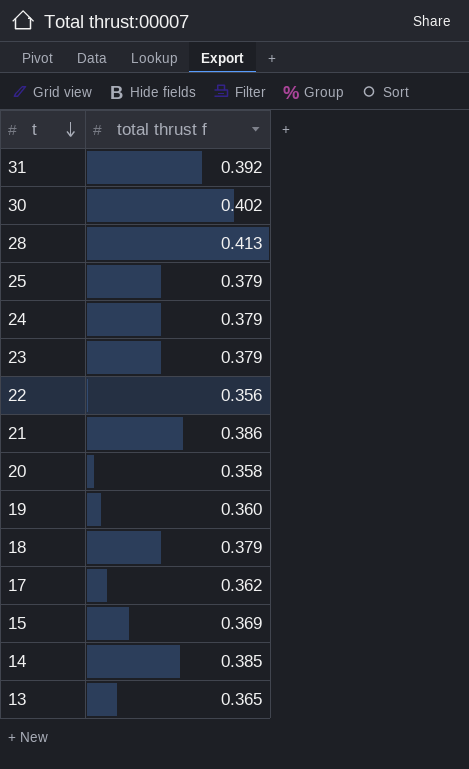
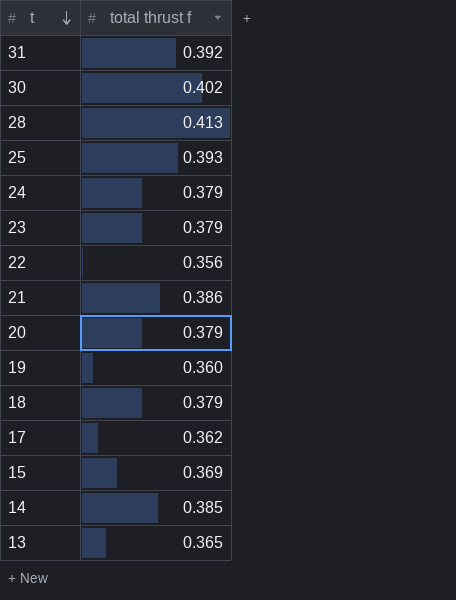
25 | total thrust f: 0.379 -> 0.393
20 | total thrust f: 0.358 -> 0.379

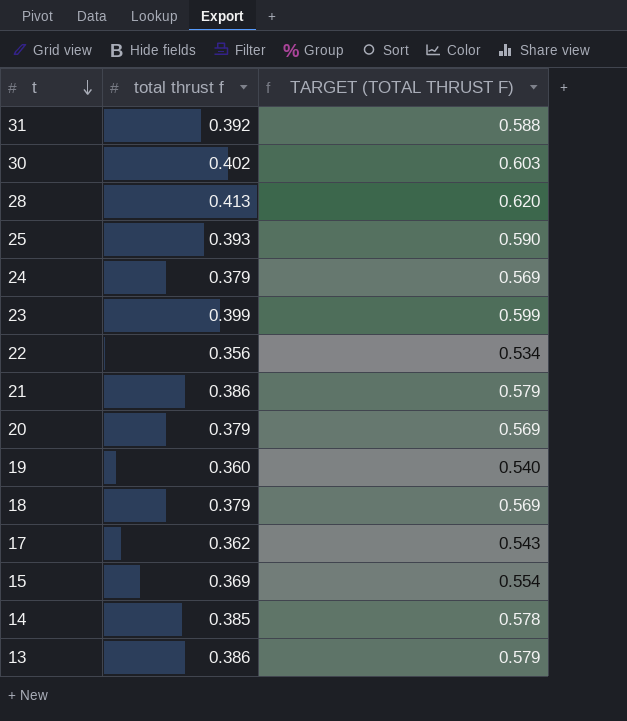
column TARGET (TOTAL THRUST F) | formula: none -> [total thrust f] * 1.5
23 | total thrust f: 0.379 -> 0.399
13 | total thrust f: 0.365 -> 0.386

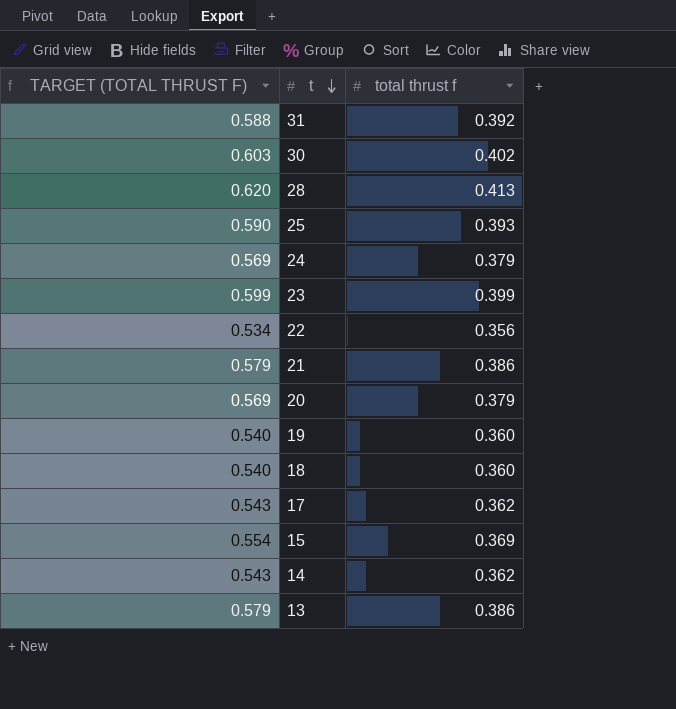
column TARGET (TOTAL THRUST F) | position: 3 -> 1
18 | TARGET (TOTAL THRUST F): 0.569 -> 0.540
18 | total thrust f: 0.379 -> 0.360
14 | TARGET (TOTAL THRUST F): 0.578 -> 0.543
14 | total thrust f: 0.385 -> 0.362

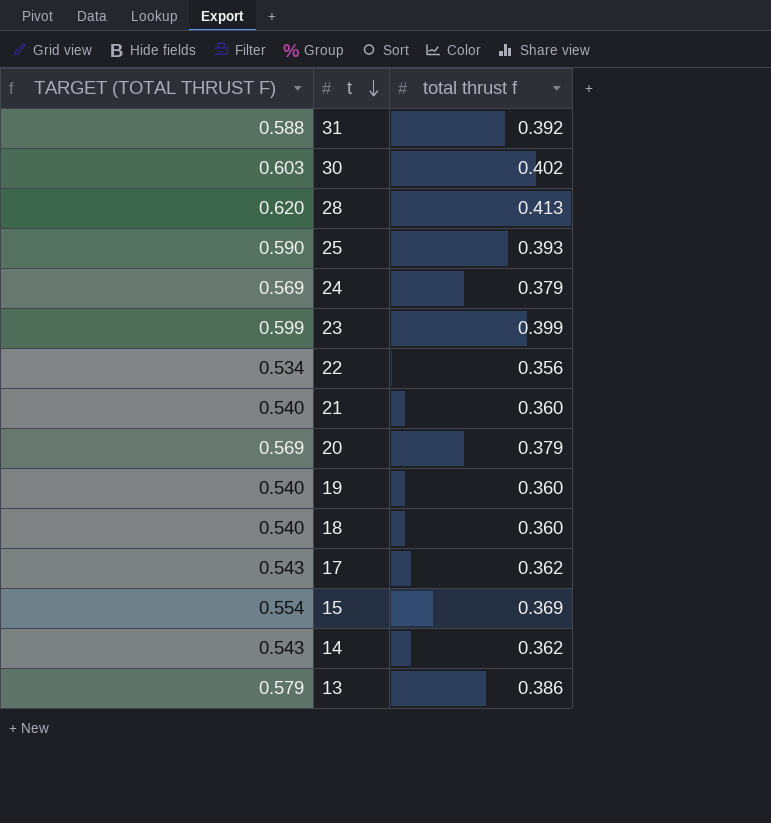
21 | TARGET (TOTAL THRUST F): 0.579 -> 0.540
21 | total thrust f: 0.386 -> 0.360

